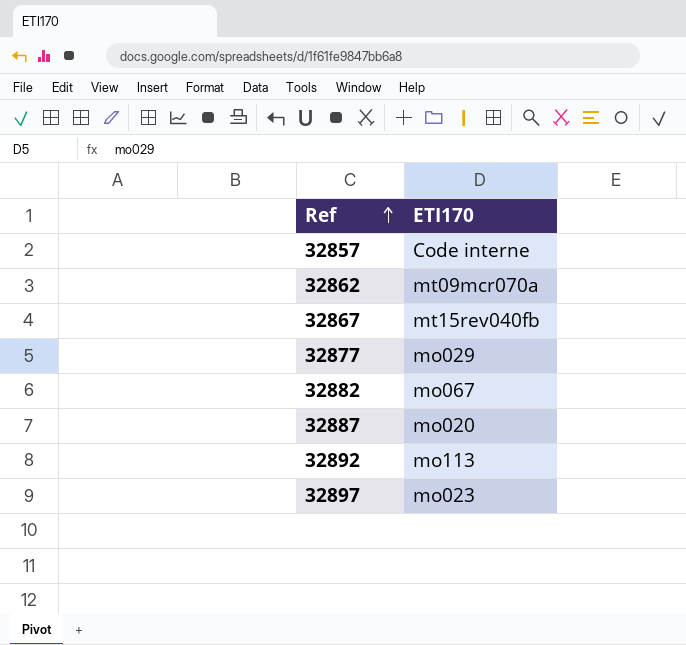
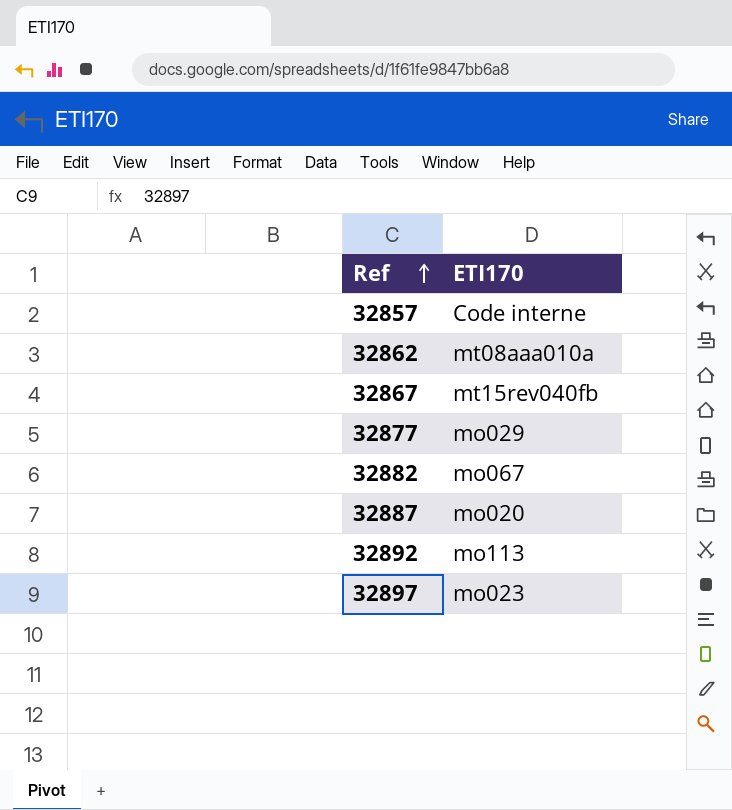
32862 | ETI170: mt09mcr070a -> mt08aaa010a

